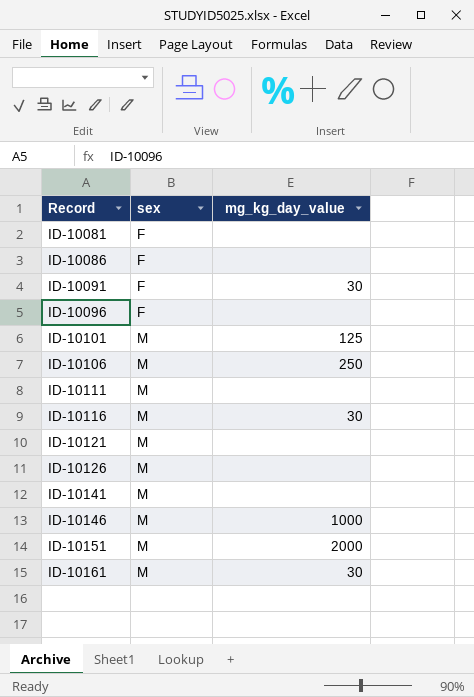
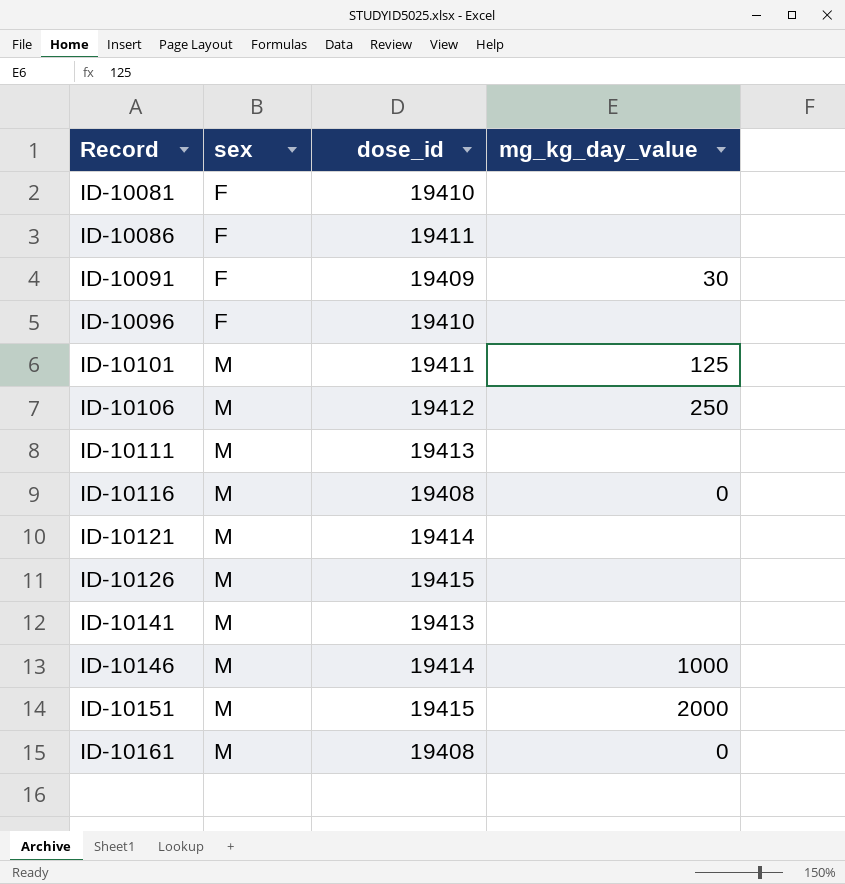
column dose_id | position: none -> 3
ID-10116 | mg_kg_day_value: 30 -> 0
ID-10161 | mg_kg_day_value: 30 -> 0

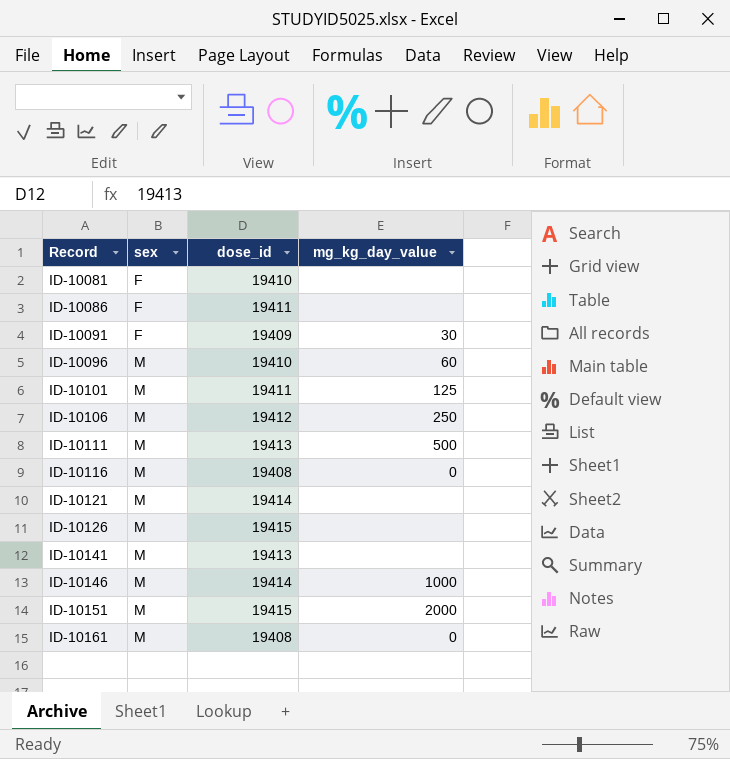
ID-10096 | sex: F -> M
ID-10096 | mg_kg_day_value: none -> 60
ID-10111 | mg_kg_day_value: none -> 500

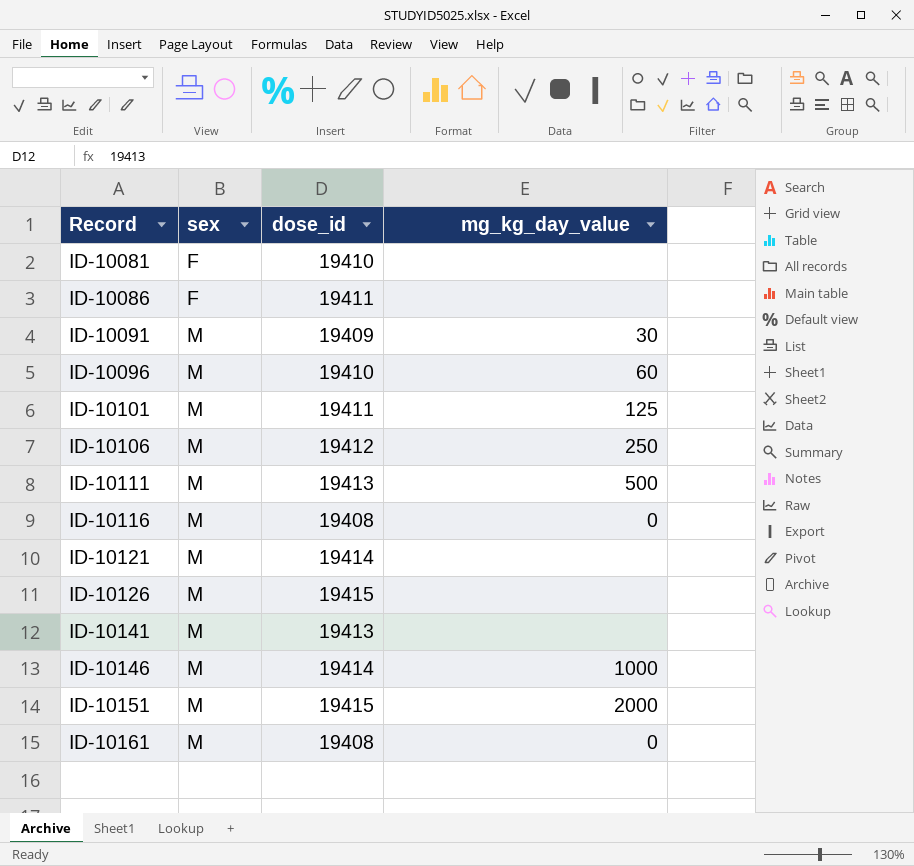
ID-10091 | sex: F -> M

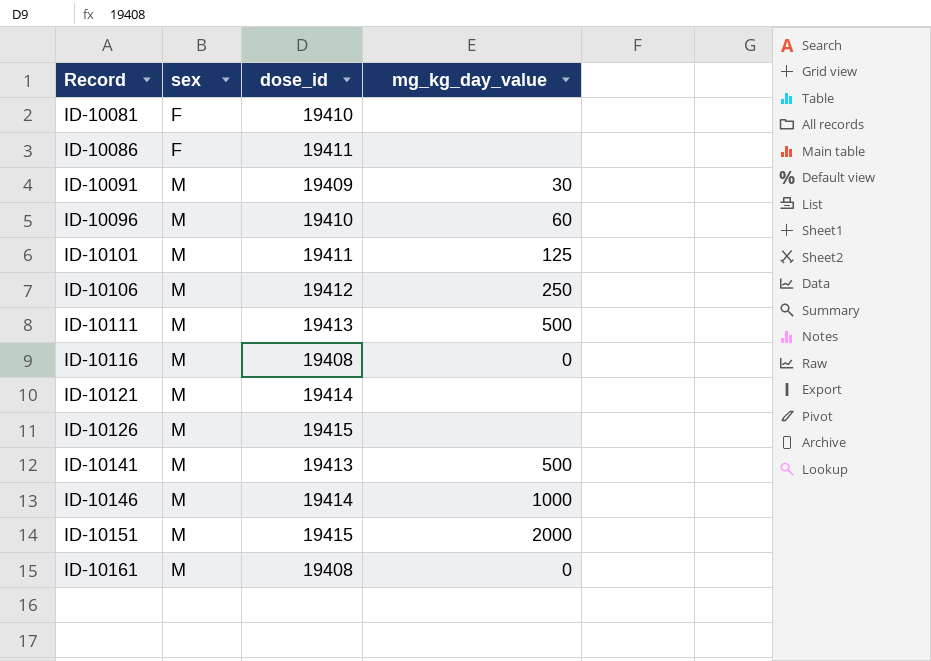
ID-10141 | mg_kg_day_value: none -> 500

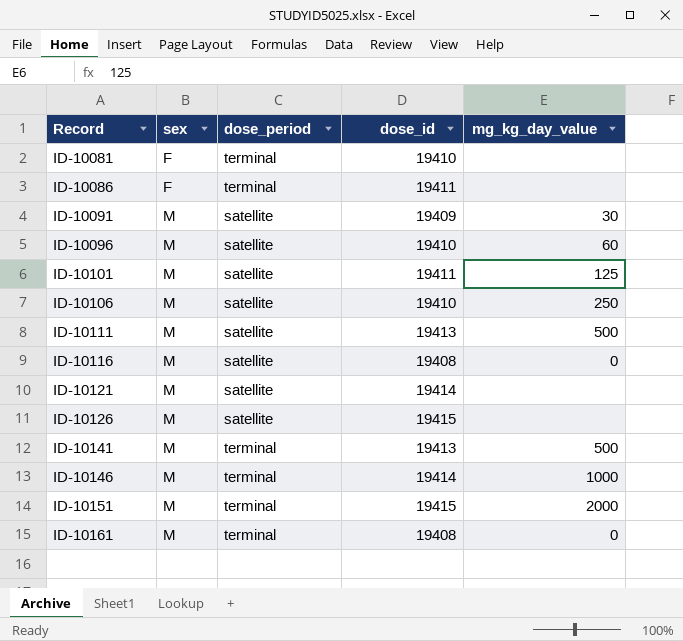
column dose_period | position: none -> 3
ID-10106 | dose_id: 19412 -> 19410

